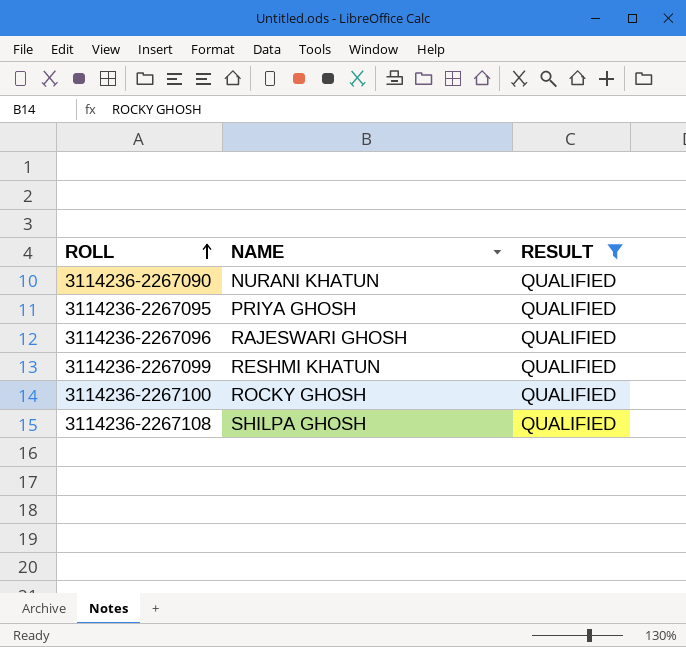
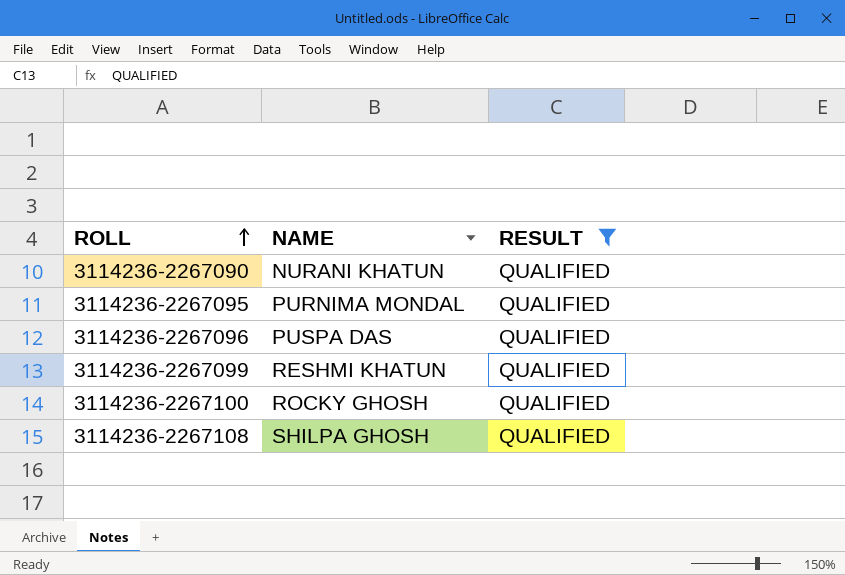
3114236-2267095 | NAME: PRIYA GHOSH -> PURNIMA MONDAL
3114236-2267096 | NAME: RAJESWARI GHOSH -> PUSPA DAS

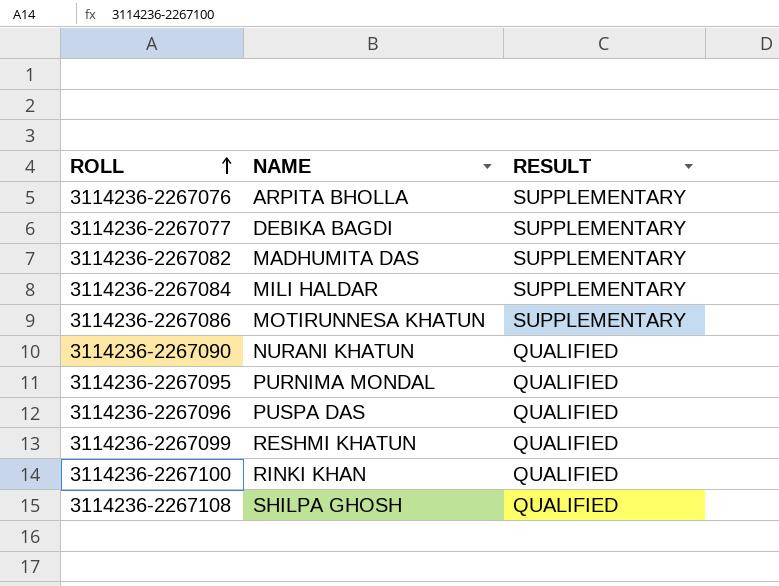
filter: RESULT = QUALIFIED -> none
3114236-2267100 | NAME: ROCKY GHOSH -> RINKI KHAN

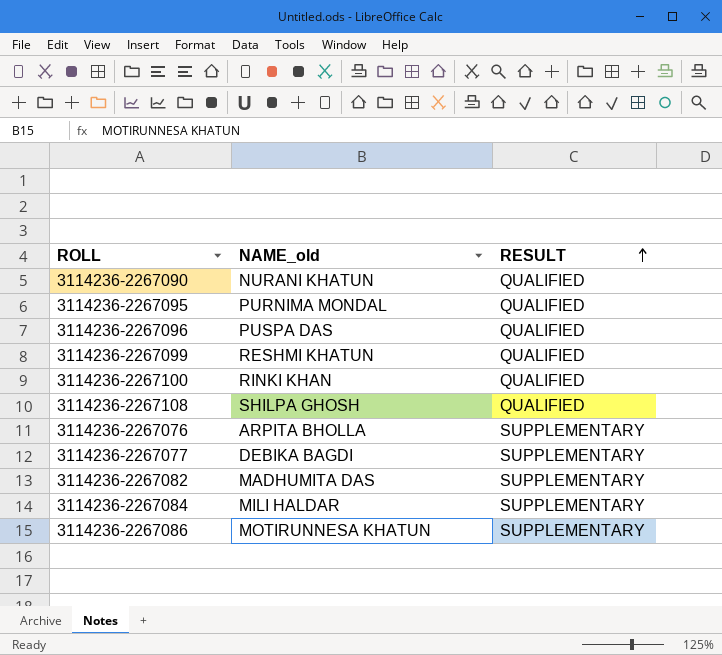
row order: ROLL ascending -> RESULT ascending
column name: NAME -> NAME_old

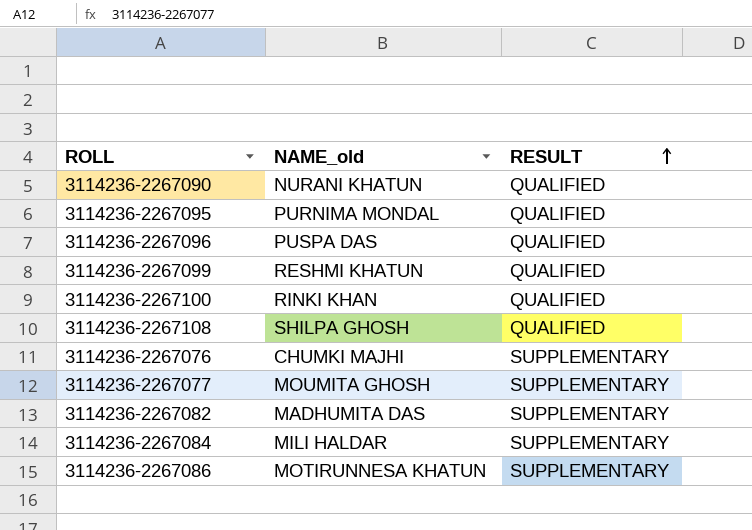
3114236-2267076 | NAME_old: ARPITA BHOLLA -> CHUMKI MAJHI
3114236-2267077 | NAME_old: DEBIKA BAGDI -> MOUMITA GHOSH

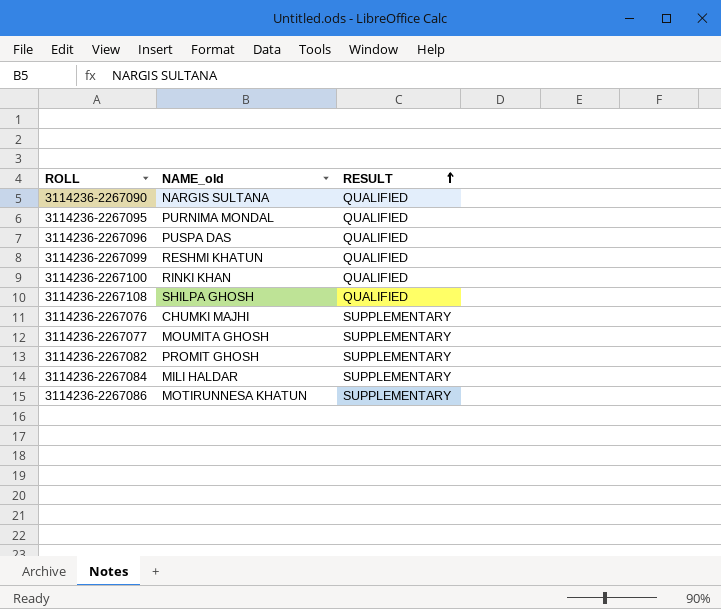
3114236-2267090 | NAME_old: NURANI KHATUN -> NARGIS SULTANA
3114236-2267082 | NAME_old: MADHUMITA DAS -> PROMIT GHOSH

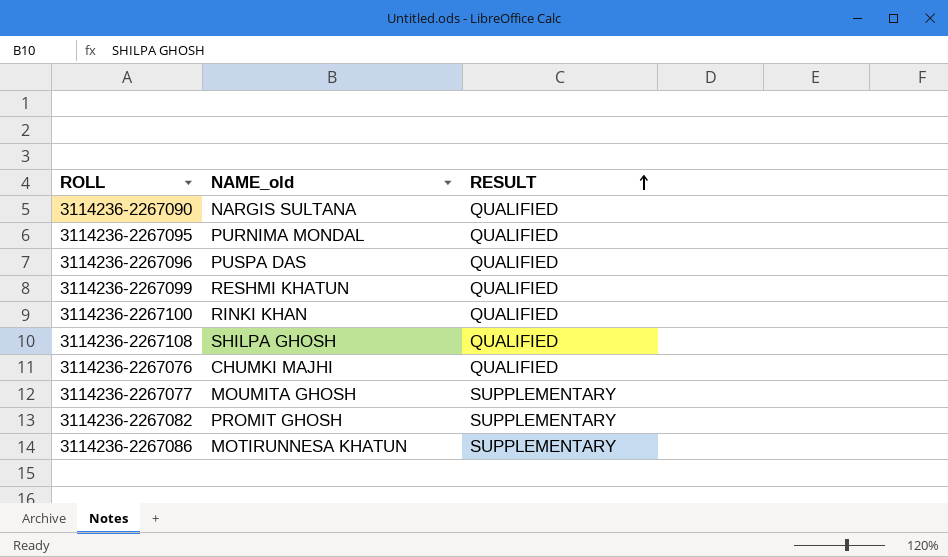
row 3114236-2267084: MILI HALDAR | SUPPLEMENTARY -> none
3114236-2267076 | RESULT: SUPPLEMENTARY -> QUALIFIED

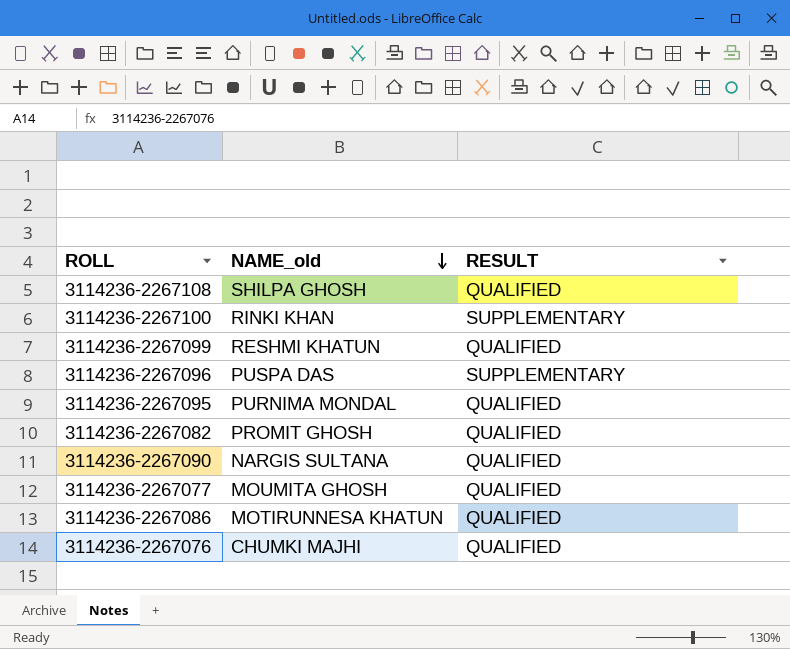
row order: RESULT ascending -> NAME_old descending
3114236-2267100 | RESULT: QUALIFIED -> SUPPLEMENTARY
3114236-2267096 | RESULT: QUALIFIED -> SUPPLEMENTARY
3114236-2267082 | RESULT: SUPPLEMENTARY -> QUALIFIED
3114236-2267077 | RESULT: SUPPLEMENTARY -> QUALIFIED
3114236-2267086 | RESULT: SUPPLEMENTARY -> QUALIFIED

